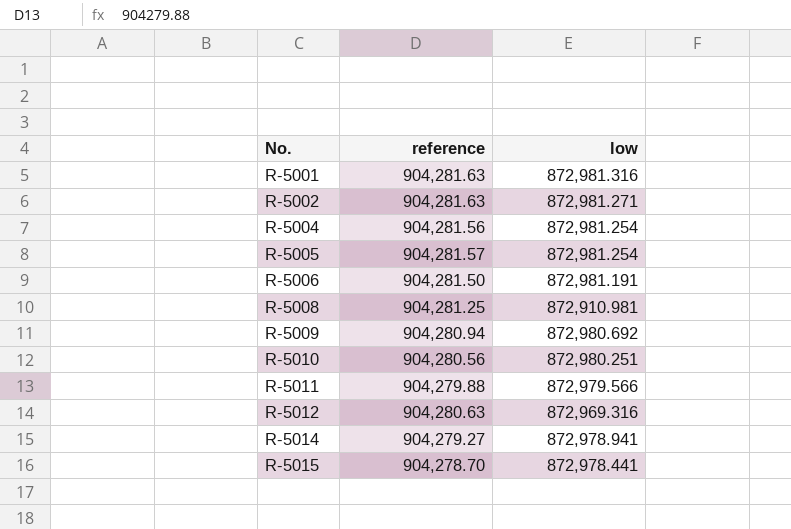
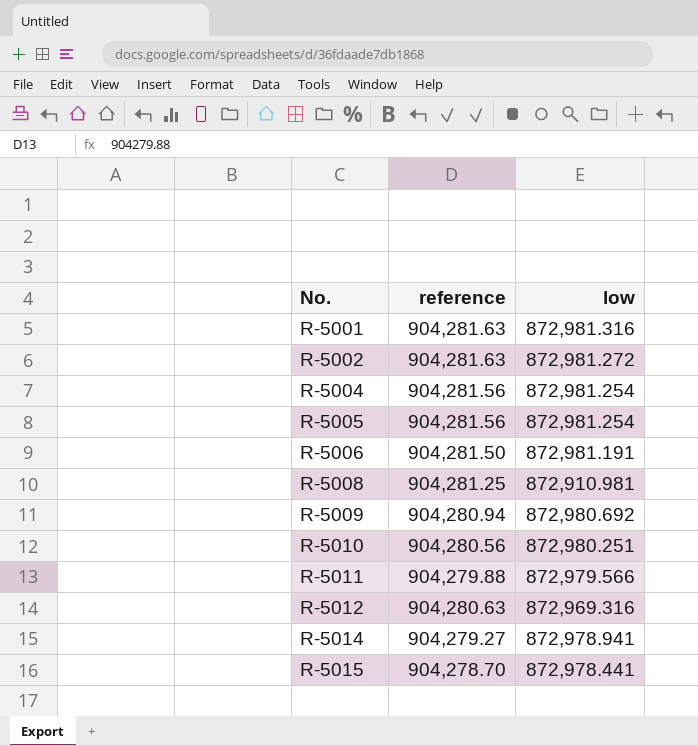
R-5002 | low: 872,981.271 -> 872,981.272
R-5005 | reference: 904,281.57 -> 904,281.56

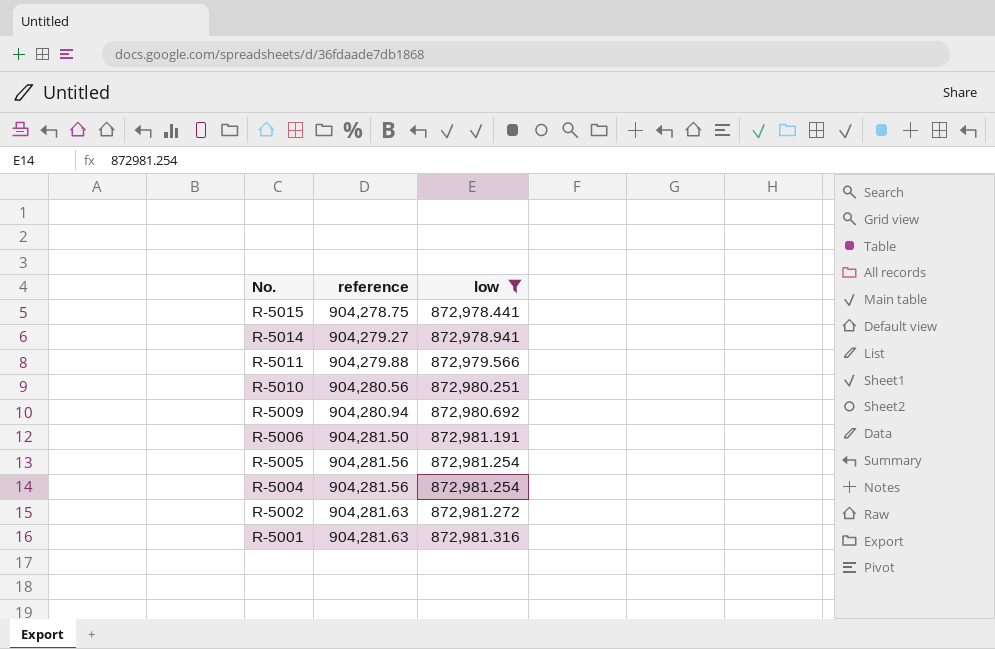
filter: none -> low >= 872,978.441
row order: No. ascending -> No. descending
R-5015 | reference: 904,278.70 -> 904,278.75

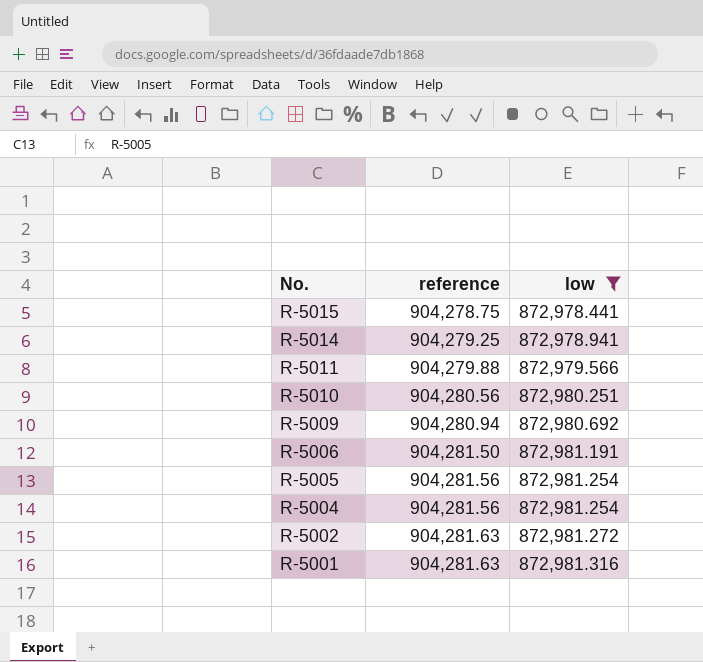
R-5014 | reference: 904,279.27 -> 904,279.25

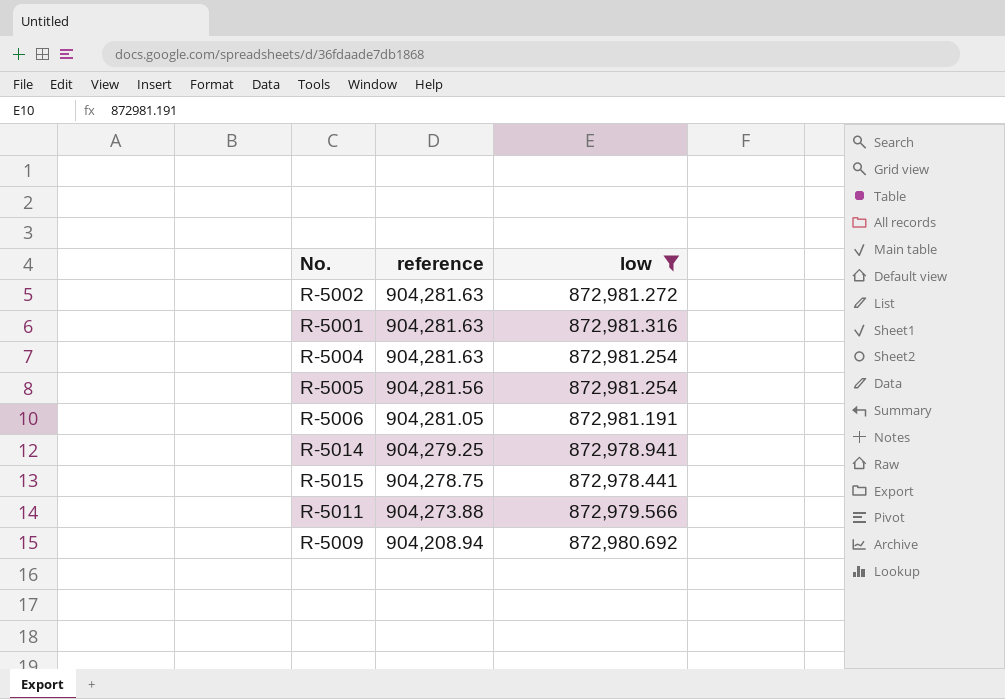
row order: No. descending -> reference descending
row R-5010: 904,280.56 | 872,980.251 -> none
R-5004 | reference: 904,281.56 -> 904,281.63
R-5006 | reference: 904,281.50 -> 904,281.05
R-5011 | reference: 904,279.88 -> 904,273.88
R-5009 | reference: 904,280.94 -> 904,208.94

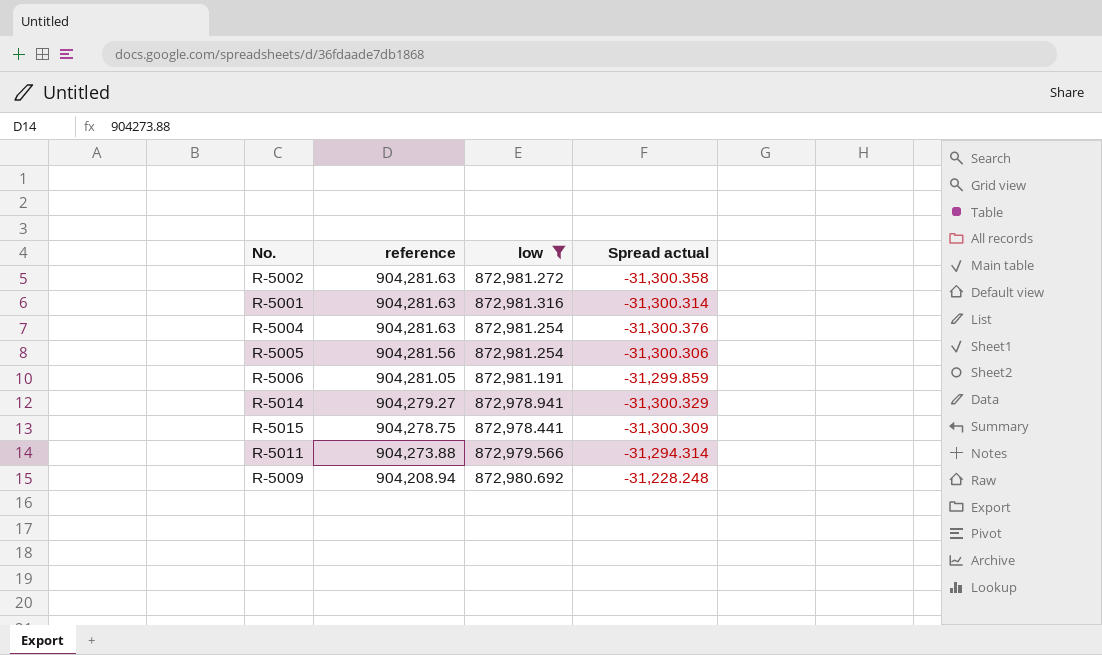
column Spread actual | formula: none -> [low] - [reference]
R-5014 | reference: 904,279.25 -> 904,279.27

